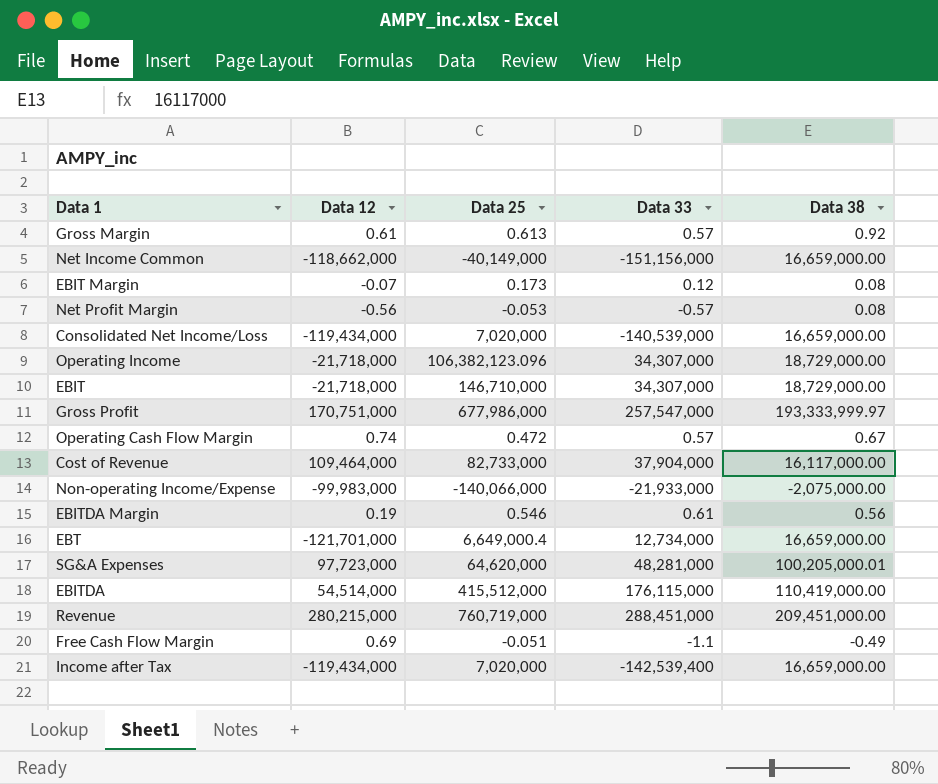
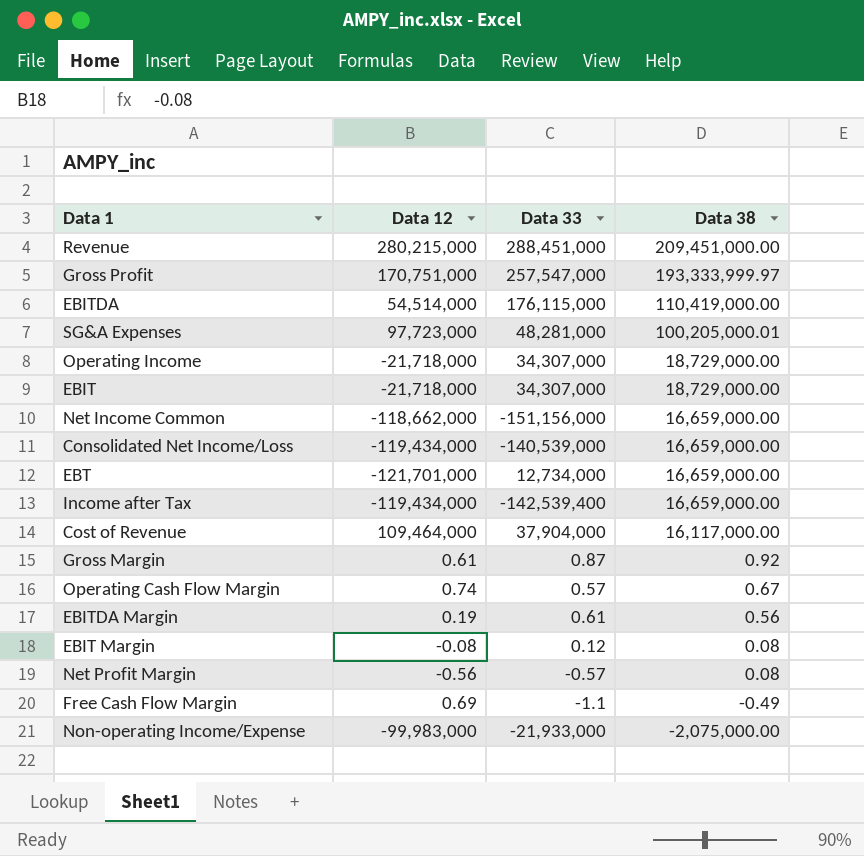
row order: none -> Data 38 descending
column Data 25 | position: 3 -> none
Gross Margin | Data 33: 0.57 -> 0.87
EBIT Margin | Data 12: -0.07 -> -0.08

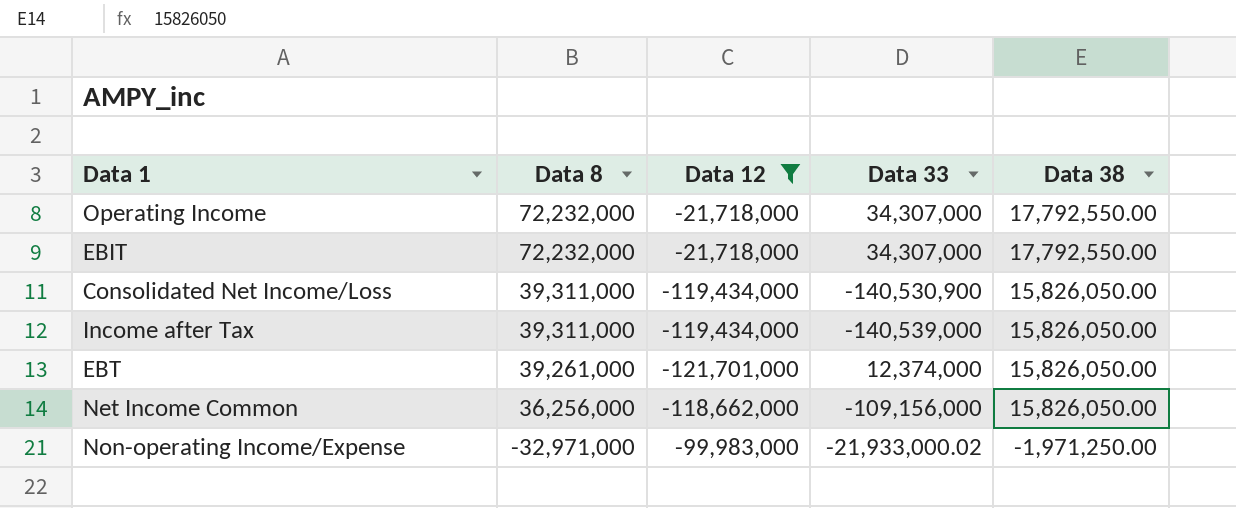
filter: none -> Data 12 <= -21,718,000
row order: Data 38 descending -> Data 8 descending
column Data 8 | position: none -> 2
Operating Income | Data 38: 18,729,000.00 -> 17,792,550.00
EBIT | Data 38: 18,729,000.00 -> 17,792,550.00
Consolidated Net Income/Loss | Data 33: -140,539,000 -> -140,530,900
Consolidated Net Income/Loss | Data 38: 16,659,000.00 -> 15,826,050.00
Income after Tax | Data 33: -142,539,400 -> -140,539,000
Income after Tax | Data 38: 16,659,000.00 -> 15,826,050.00
EBT | Data 33: 12,734,000 -> 12,374,000
EBT | Data 38: 16,659,000.00 -> 15,826,050.00
Net Income Common | Data 33: -151,156,000 -> -109,156,000
Net Income Common | Data 38: 16,659,000.00 -> 15,826,050.00
Non-operating Income/Expense | Data 33: -21,933,000 -> -21,933,000.02
Non-operating Income/Expense | Data 38: -2,075,000.00 -> -1,971,250.00

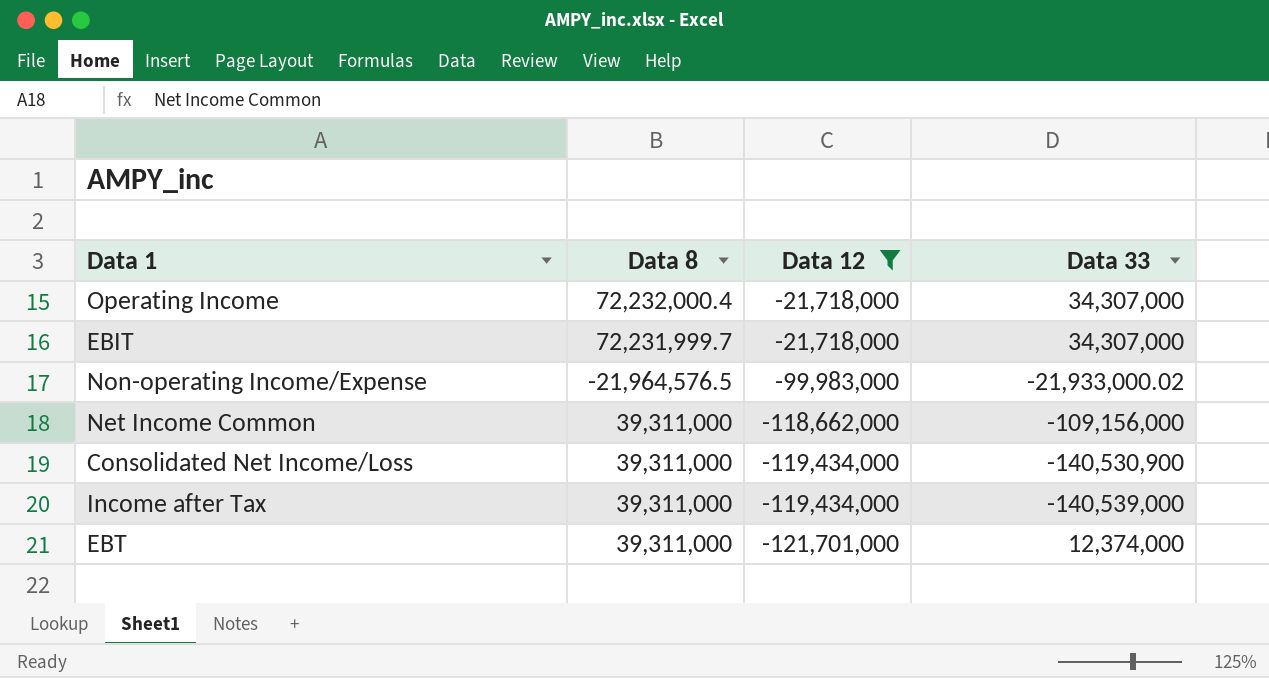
row order: Data 8 descending -> Data 12 descending
column Data 38 | position: 5 -> none
Operating Income | Data 8: 72,232,000 -> 72,232,000.4
EBIT | Data 8: 72,232,000 -> 72,231,999.7
Non-operating Income/Expense | Data 8: -32,971,000 -> -21,964,576.5
Net Income Common | Data 8: 36,256,000 -> 39,311,000
EBT | Data 8: 39,261,000 -> 39,311,000

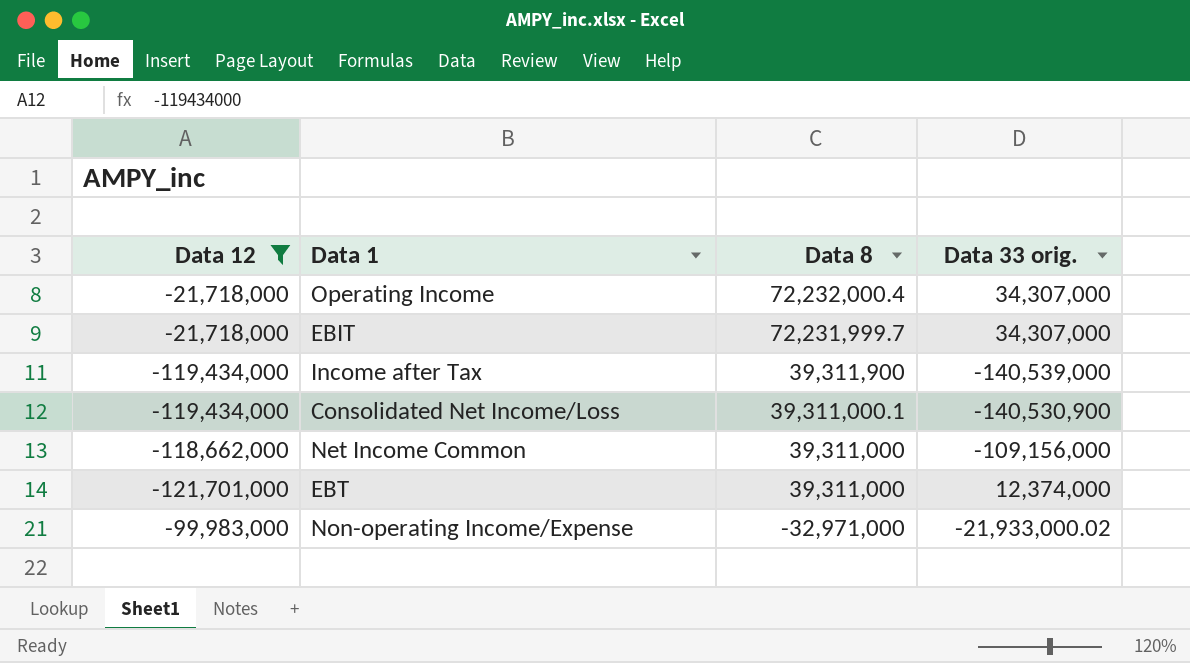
row order: Data 12 descending -> Data 8 descending
column Data 12 | position: 3 -> 1
column name: Data 33 -> Data 33 orig.
Income after Tax | Data 8: 39,311,000 -> 39,311,900
Consolidated Net Income/Loss | Data 8: 39,311,000 -> 39,311,000.1
Non-operating Income/Expense | Data 8: -21,964,576.5 -> -32,971,000

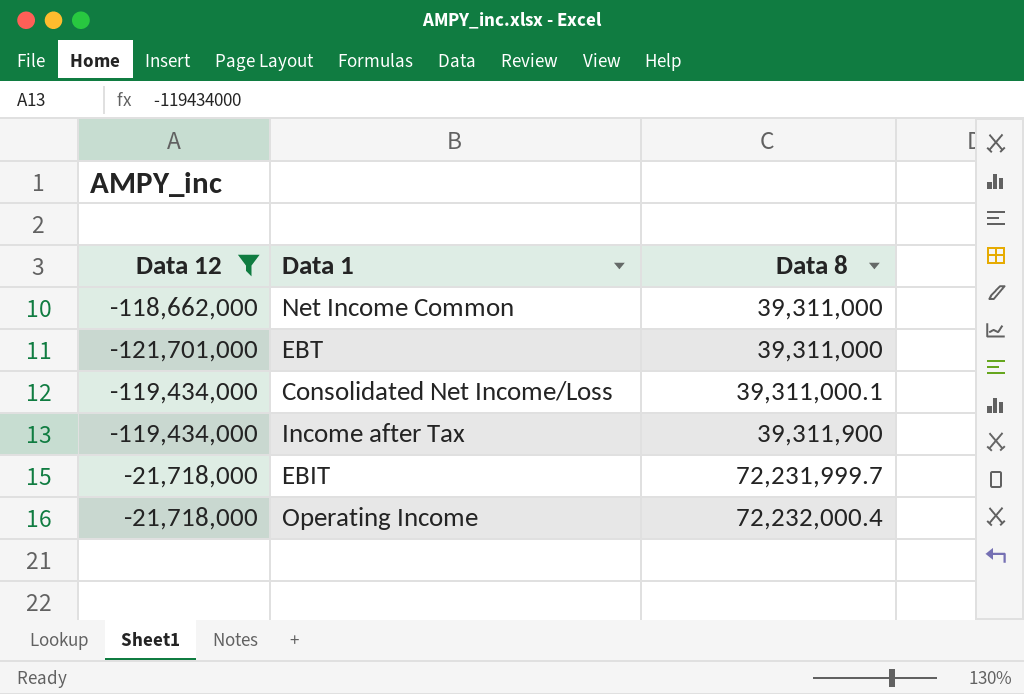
row order: Data 8 descending -> Data 8 ascending
column Data 33 orig. | position: 4 -> none
row Non-operating Income/Expense: -99,983,000 | -32,971,000 | -21,933,000.02 -> none

